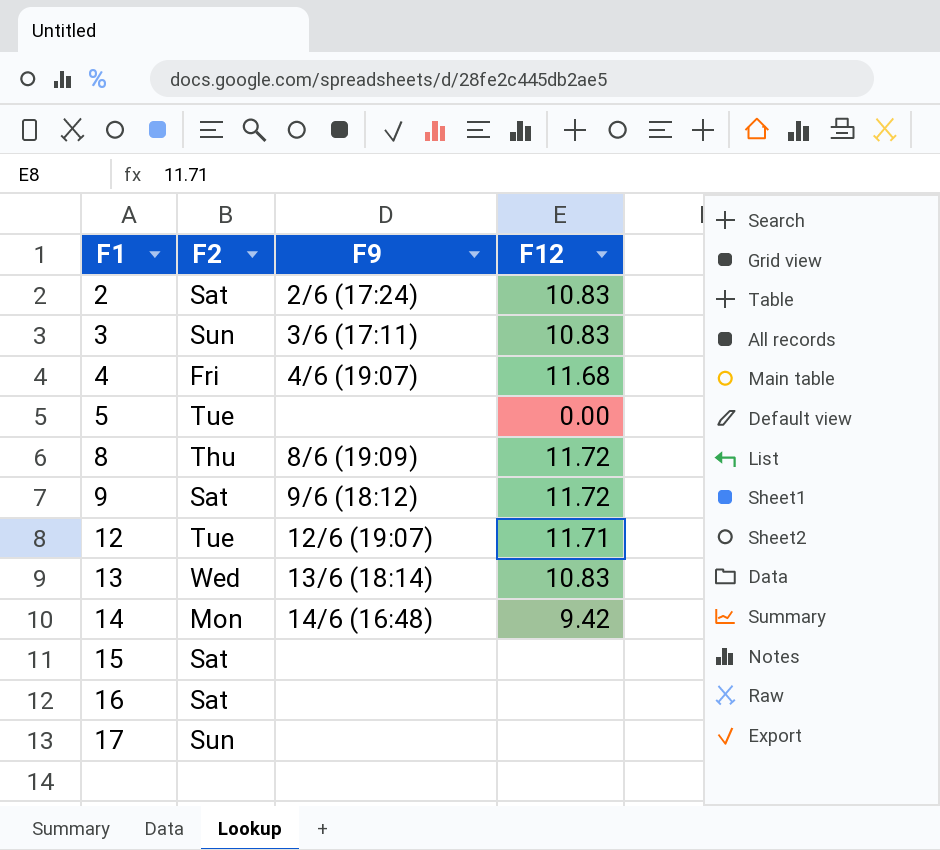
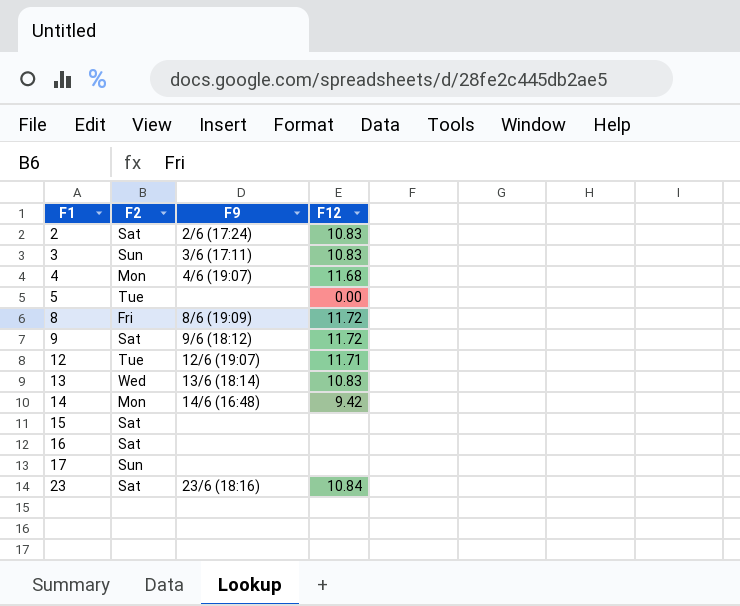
4 | F2: Fri -> Mon
8 | F2: Thu -> Fri
row 23: none -> Sat | 23/6 (18:16) | 10.84

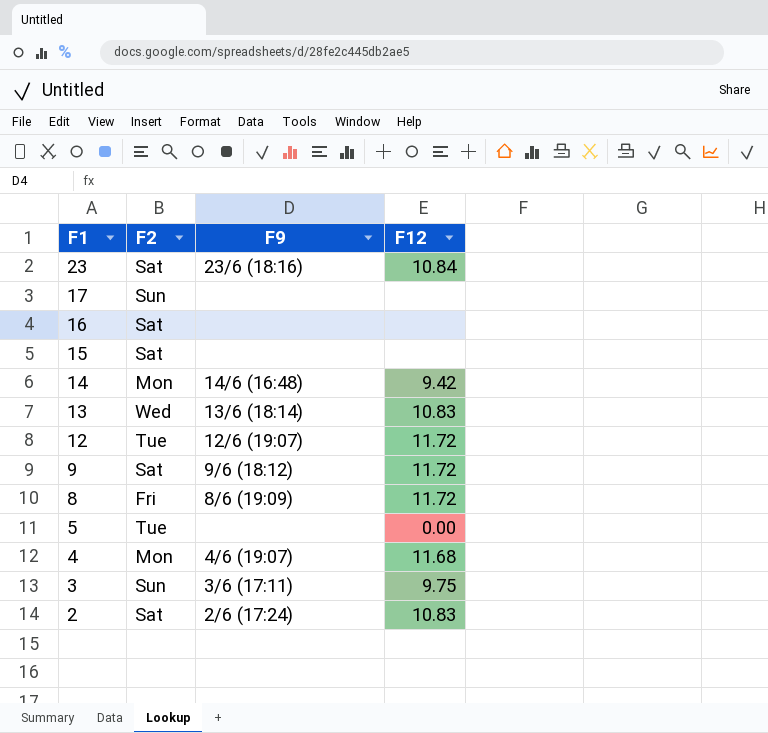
row order: F1 ascending -> F1 descending
12 | F12: 11.71 -> 11.72
3 | F12: 10.83 -> 9.75

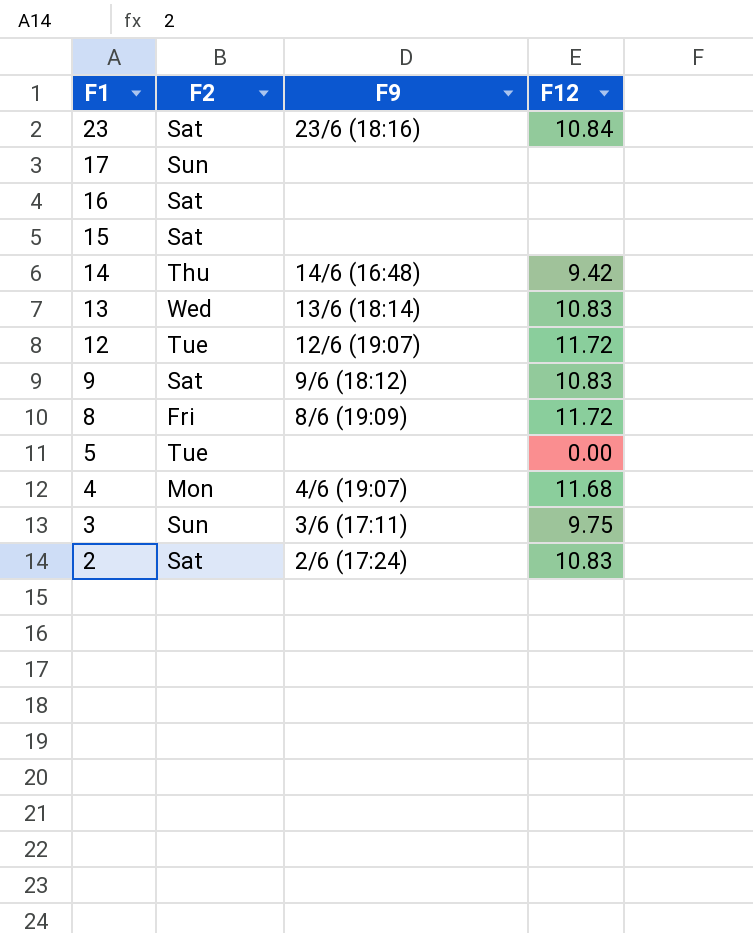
14 | F2: Mon -> Thu
9 | F12: 11.72 -> 10.83

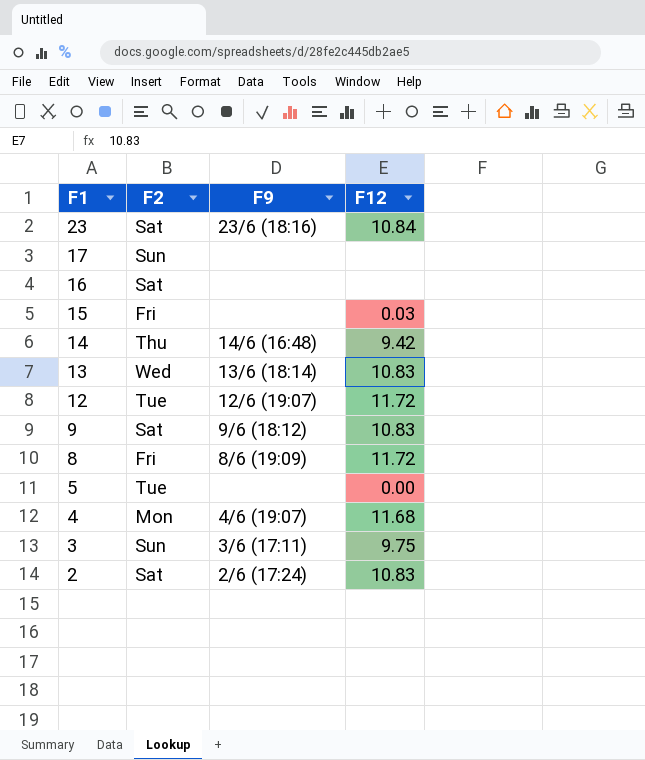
15 | F2: Sat -> Fri
15 | F12: none -> 0.03

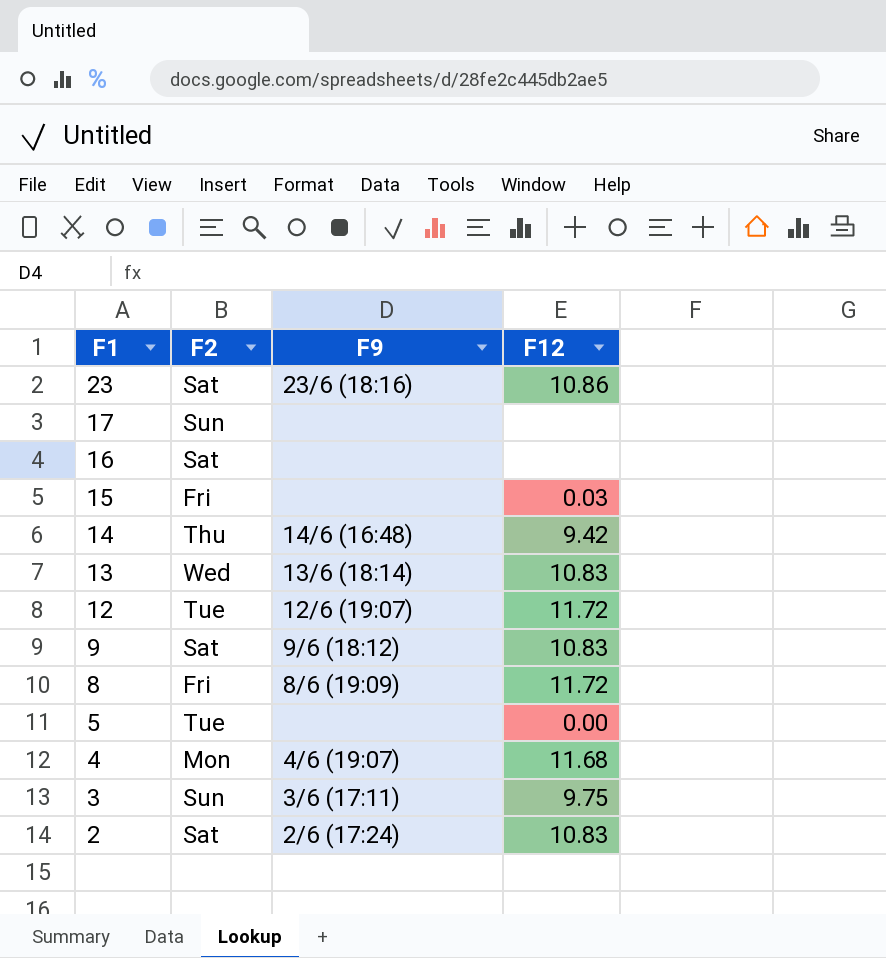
23 | F12: 10.84 -> 10.86

